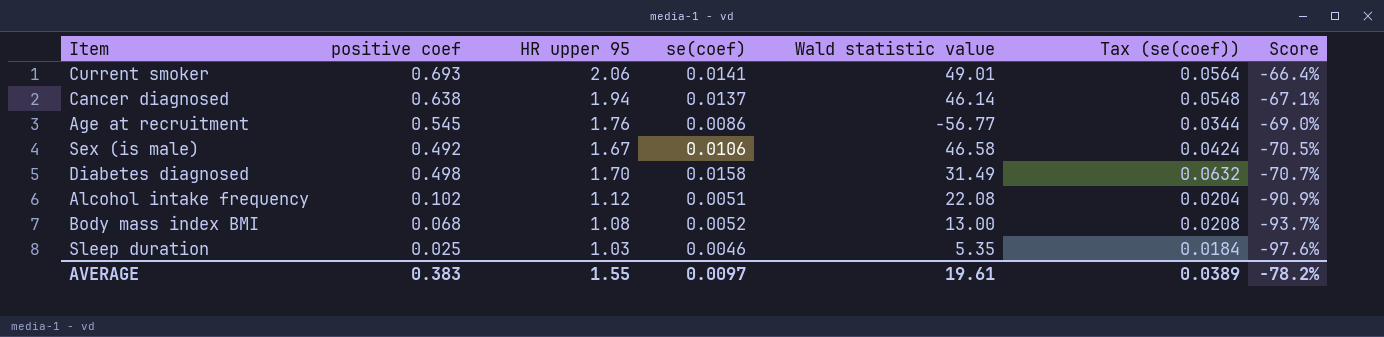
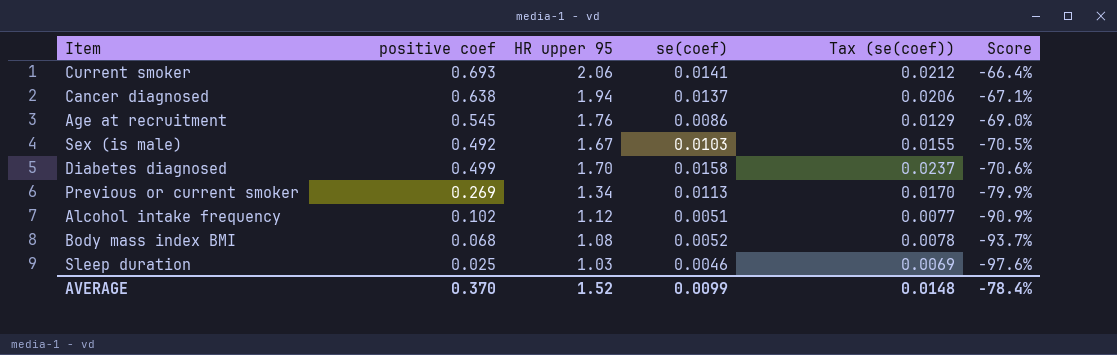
column Wald statistic value | position: 5 -> none
column Tax (se(coef)) | formula: [se(coef)] * 4 -> [se(coef)] * 1.5
Sex (is male) | se(coef): 0.0106 -> 0.0103
Diabetes diagnosed | positive coef: 0.498 -> 0.499
Diabetes diagnosed | Score: -70.7% -> -70.6%
row Previous or current smoker: none -> 0.269 | 1.34 | 0.0113 | 0.0170 | -79.9%
AVERAGE | positive coef: 0.383 -> 0.370
AVERAGE | HR upper 95: 1.55 -> 1.52
AVERAGE | se(coef): 0.0097 -> 0.0099
AVERAGE | Tax (se(coef)): 0.0389 -> 0.0148
AVERAGE | Score: -78.2% -> -78.4%

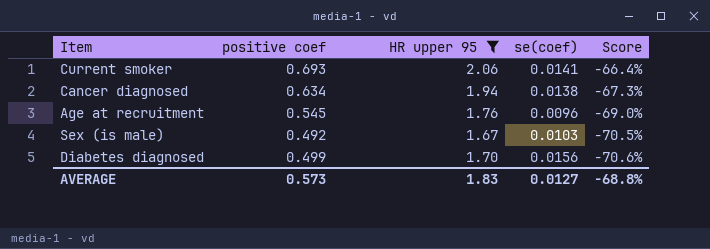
filter: none -> HR upper 95 >= 1.67
column Tax (se(coef)) | formula: [se(coef)] * 1.5 -> none
Cancer diagnosed | positive coef: 0.638 -> 0.634
Cancer diagnosed | se(coef): 0.0137 -> 0.0138
Cancer diagnosed | Score: -67.1% -> -67.3%
Age at recruitment | se(coef): 0.0086 -> 0.0096
Diabetes diagnosed | se(coef): 0.0158 -> 0.0156
AVERAGE | positive coef: 0.370 -> 0.573
AVERAGE | HR upper 95: 1.52 -> 1.83
AVERAGE | se(coef): 0.0099 -> 0.0127
AVERAGE | Score: -78.4% -> -68.8%

